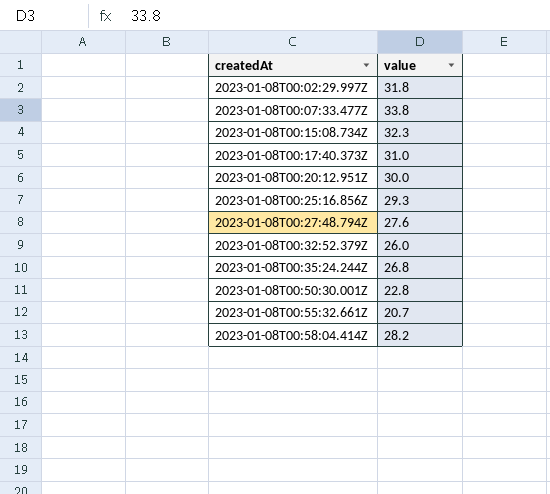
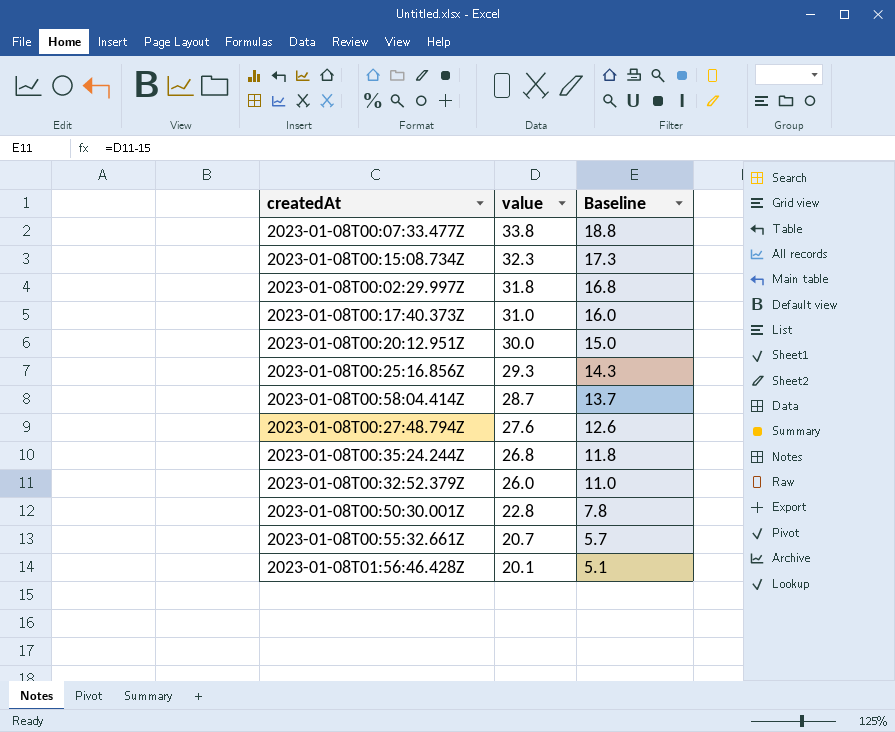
row order: createdAt ascending -> value descending
column Baseline | formula: none -> [value] - 15
2023-01-08T00:58:04.414Z | value: 28.2 -> 28.7
row 2023-01-08T01:56:46.428Z: none -> 20.1 | 5.1

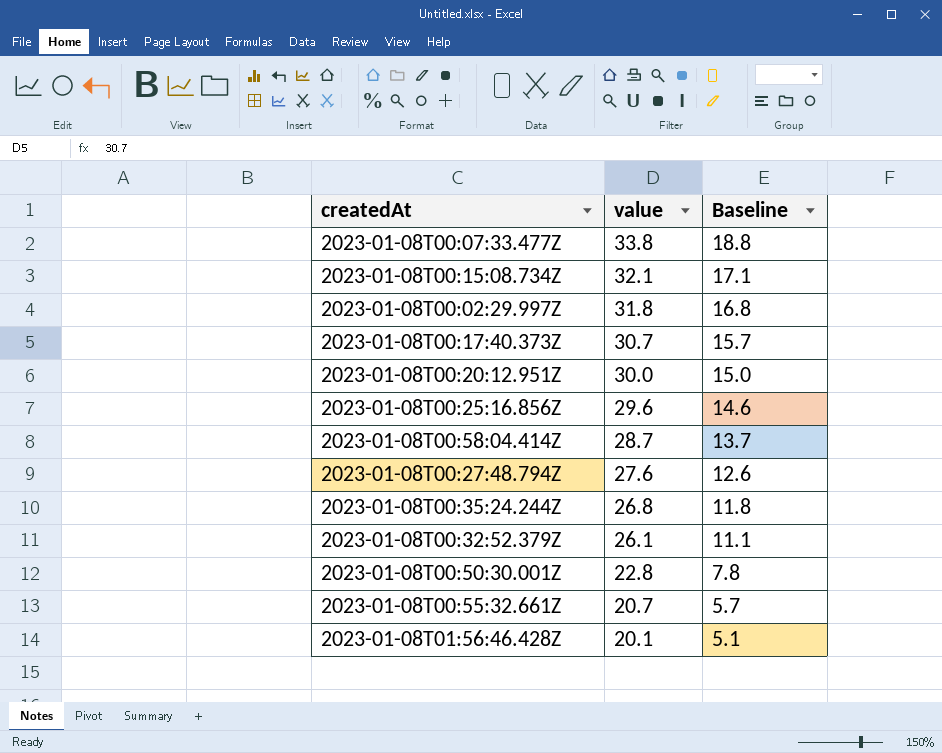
2023-01-08T00:15:08.734Z | value: 32.3 -> 32.1
2023-01-08T00:15:08.734Z | Baseline: 17.3 -> 17.1
2023-01-08T00:17:40.373Z | value: 31.0 -> 30.7
2023-01-08T00:17:40.373Z | Baseline: 16.0 -> 15.7
2023-01-08T00:25:16.856Z | value: 29.3 -> 29.6
2023-01-08T00:25:16.856Z | Baseline: 14.3 -> 14.6
2023-01-08T00:32:52.379Z | value: 26.0 -> 26.1
2023-01-08T00:32:52.379Z | Baseline: 11.0 -> 11.1

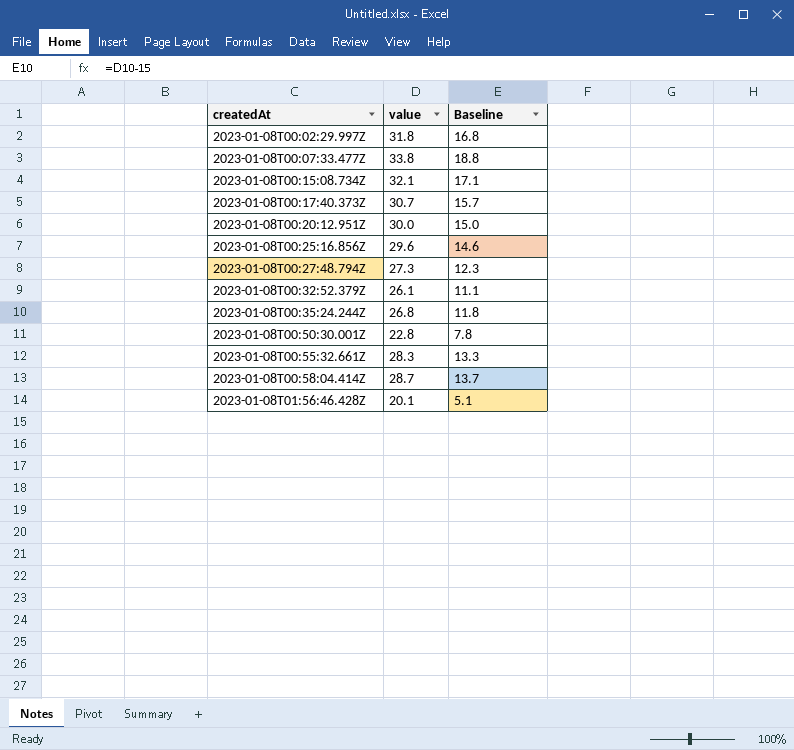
row order: value descending -> createdAt ascending
2023-01-08T00:27:48.794Z | value: 27.6 -> 27.3
2023-01-08T00:27:48.794Z | Baseline: 12.6 -> 12.3
2023-01-08T00:55:32.661Z | value: 20.7 -> 28.3
2023-01-08T00:55:32.661Z | Baseline: 5.7 -> 13.3

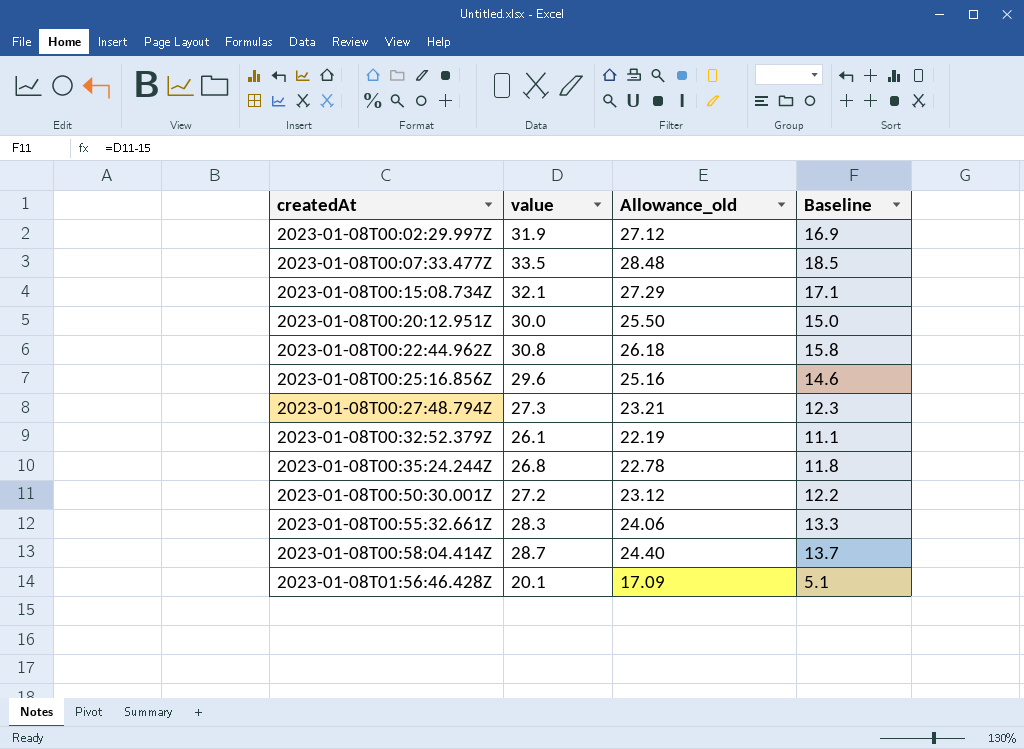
column Allowance_old | formula: none -> [value] * 0.85
row 2023-01-08T00:17:40.373Z: 30.7 | 15.7 -> none
2023-01-08T00:02:29.997Z | value: 31.8 -> 31.9
2023-01-08T00:02:29.997Z | Baseline: 16.8 -> 16.9
2023-01-08T00:07:33.477Z | value: 33.8 -> 33.5
2023-01-08T00:07:33.477Z | Baseline: 18.8 -> 18.5
row 2023-01-08T00:22:44.962Z: none -> 30.8 | 26.18 | 15.8
2023-01-08T00:50:30.001Z | value: 22.8 -> 27.2
2023-01-08T00:50:30.001Z | Baseline: 7.8 -> 12.2

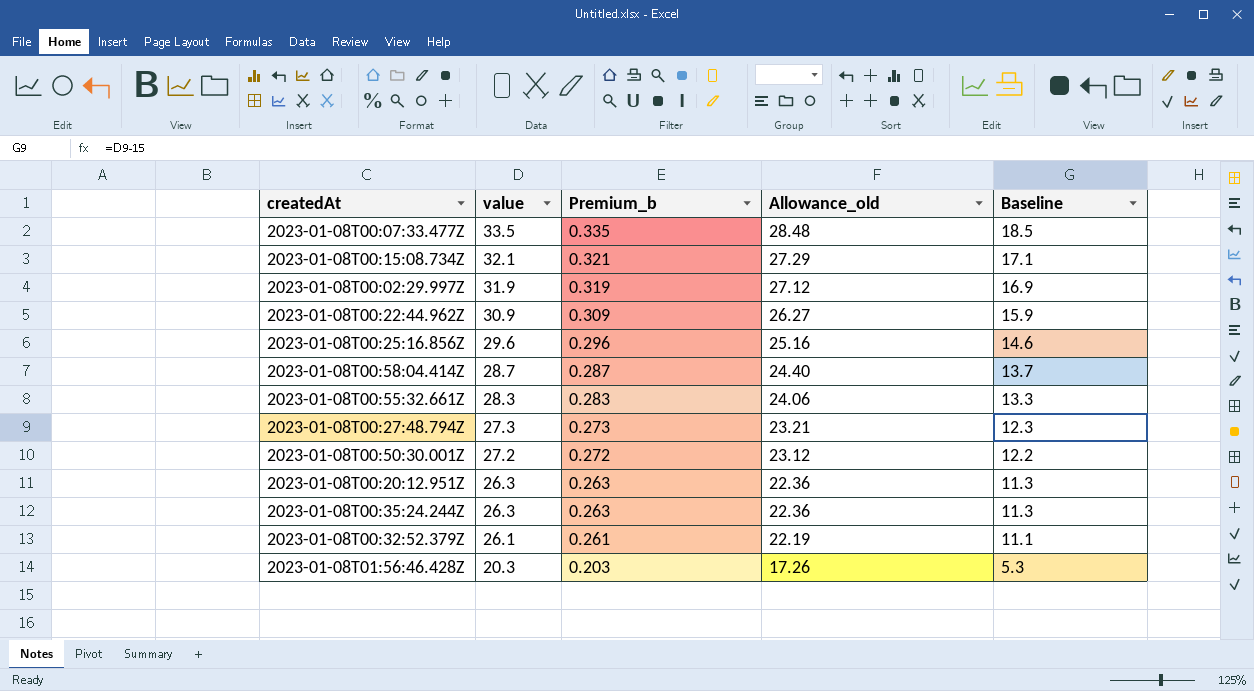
row order: createdAt ascending -> value descending
column Premium_b | formula: none -> [value] * 0.01
2023-01-08T00:22:44.962Z | value: 30.8 -> 30.9
2023-01-08T00:22:44.962Z | Allowance_old: 26.18 -> 26.27
2023-01-08T00:22:44.962Z | Baseline: 15.8 -> 15.9
2023-01-08T00:20:12.951Z | value: 30.0 -> 26.3
2023-01-08T00:20:12.951Z | Allowance_old: 25.50 -> 22.36
2023-01-08T00:20:12.951Z | Baseline: 15.0 -> 11.3
2023-01-08T00:35:24.244Z | value: 26.8 -> 26.3
2023-01-08T00:35:24.244Z | Allowance_old: 22.78 -> 22.36
2023-01-08T00:35:24.244Z | Baseline: 11.8 -> 11.3
2023-01-08T01:56:46.428Z | value: 20.1 -> 20.3
2023-01-08T01:56:46.428Z | Allowance_old: 17.09 -> 17.26
2023-01-08T01:56:46.428Z | Baseline: 5.1 -> 5.3

